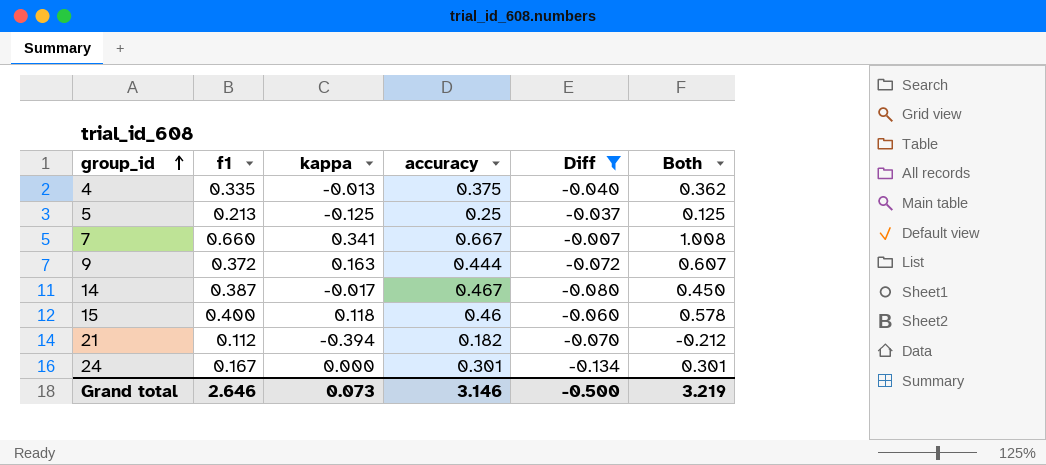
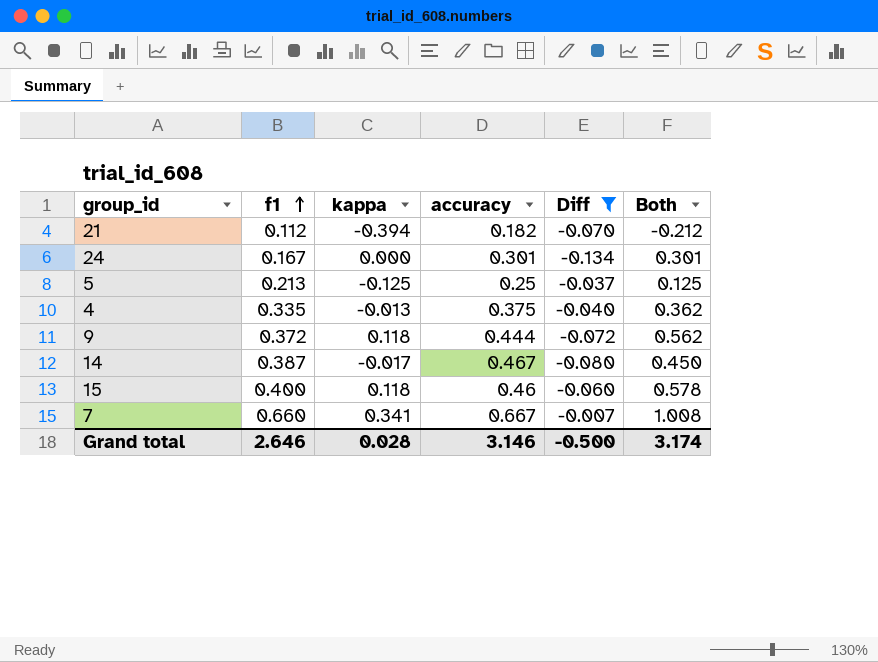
row order: group_id ascending -> f1 ascending
9 | kappa: 0.163 -> 0.118
9 | Both: 0.607 -> 0.562
Grand total | kappa: 0.073 -> 0.028
Grand total | Both: 3.219 -> 3.174

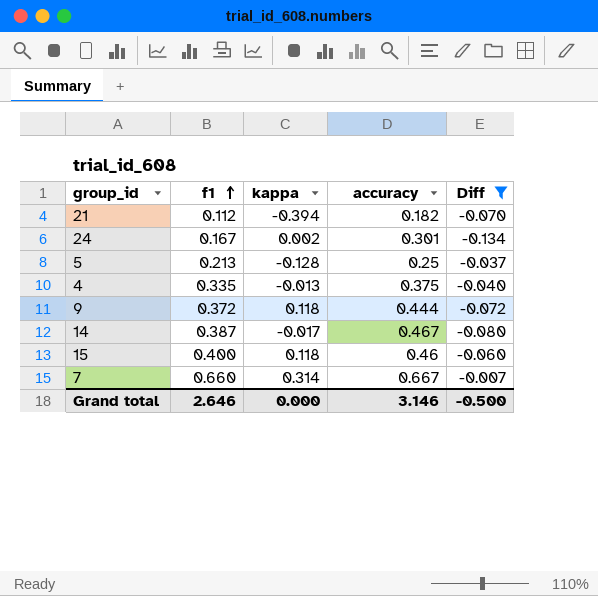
column Both | formula: [kappa] + [accuracy] -> none
24 | kappa: 0.000 -> 0.002
5 | kappa: -0.125 -> -0.128
7 | kappa: 0.341 -> 0.314
Grand total | kappa: 0.028 -> 0.000

